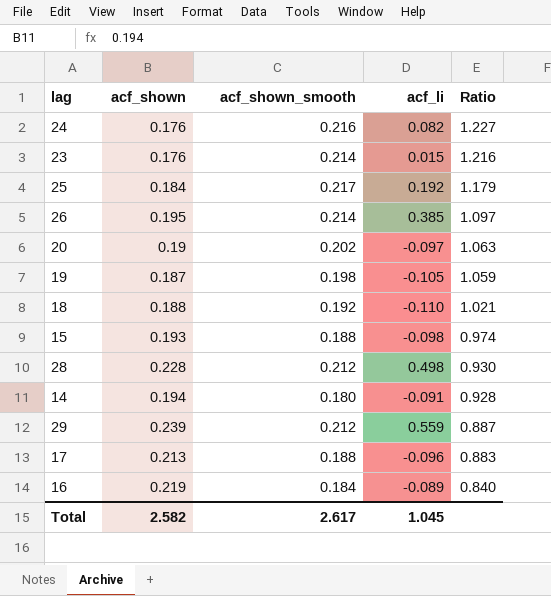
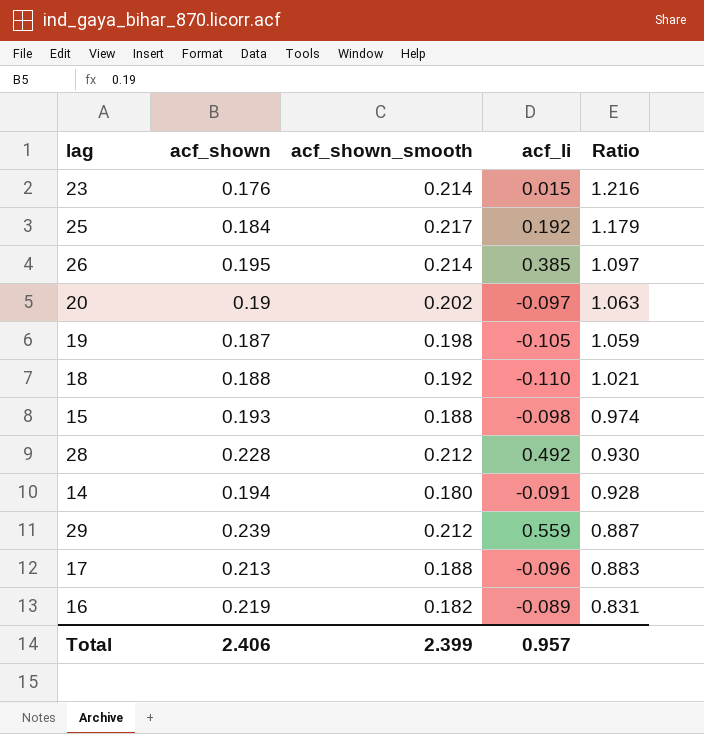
row 24: 0.176 | 0.216 | 0.082 | 1.227 -> none
28 | acf_li: 0.498 -> 0.492
16 | acf_shown_smooth: 0.184 -> 0.182
16 | Ratio: 0.840 -> 0.831
Total | acf_shown: 2.582 -> 2.406
Total | acf_shown_smooth: 2.617 -> 2.399
Total | acf_li: 1.045 -> 0.957

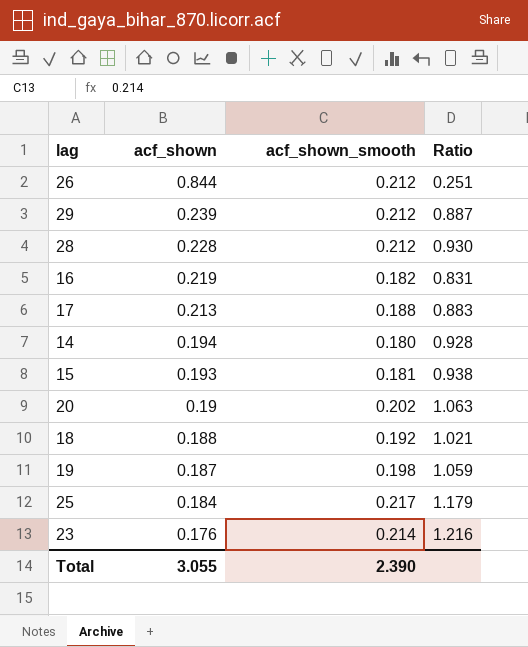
row order: Ratio descending -> acf_shown descending
column acf_li | position: 4 -> none
26 | acf_shown: 0.195 -> 0.844
26 | acf_shown_smooth: 0.214 -> 0.212
26 | Ratio: 1.097 -> 0.251
15 | acf_shown_smooth: 0.188 -> 0.181
15 | Ratio: 0.974 -> 0.938
Total | acf_shown: 2.406 -> 3.055
Total | acf_shown_smooth: 2.399 -> 2.390

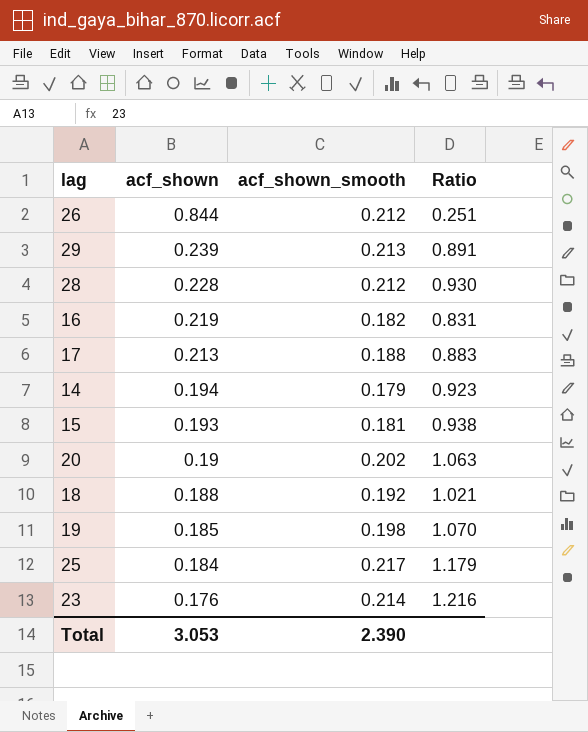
29 | acf_shown_smooth: 0.212 -> 0.213
29 | Ratio: 0.887 -> 0.891
14 | acf_shown_smooth: 0.180 -> 0.179
14 | Ratio: 0.928 -> 0.923
19 | acf_shown: 0.187 -> 0.185
19 | Ratio: 1.059 -> 1.070
Total | acf_shown: 3.055 -> 3.053

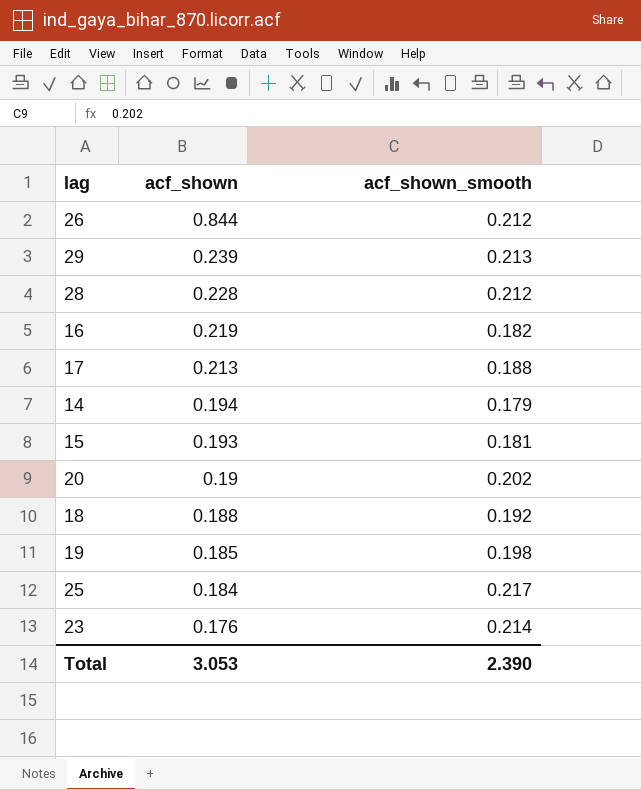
column Ratio | formula: [acf_shown_smooth] / [acf_shown] -> none

